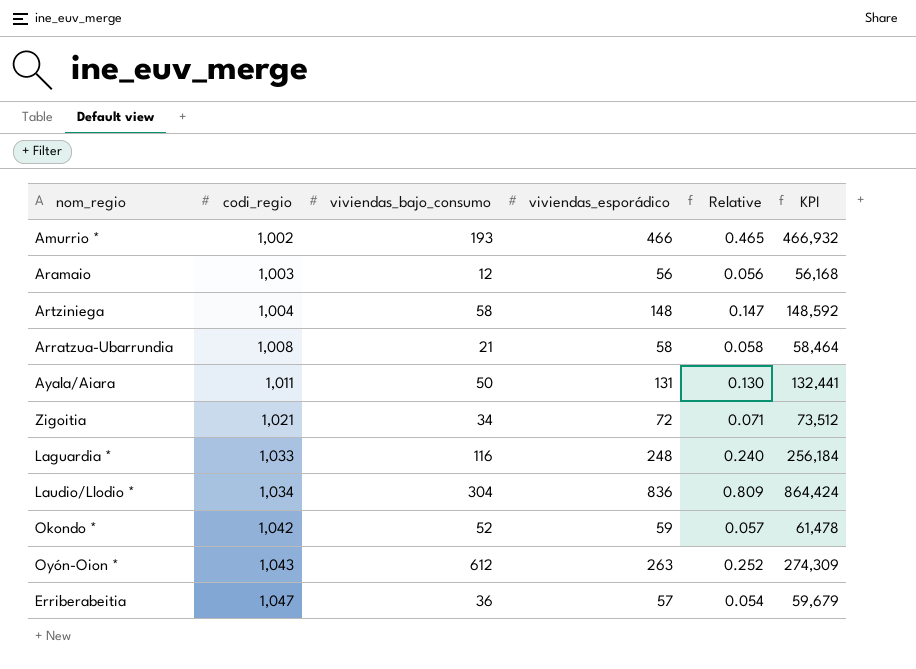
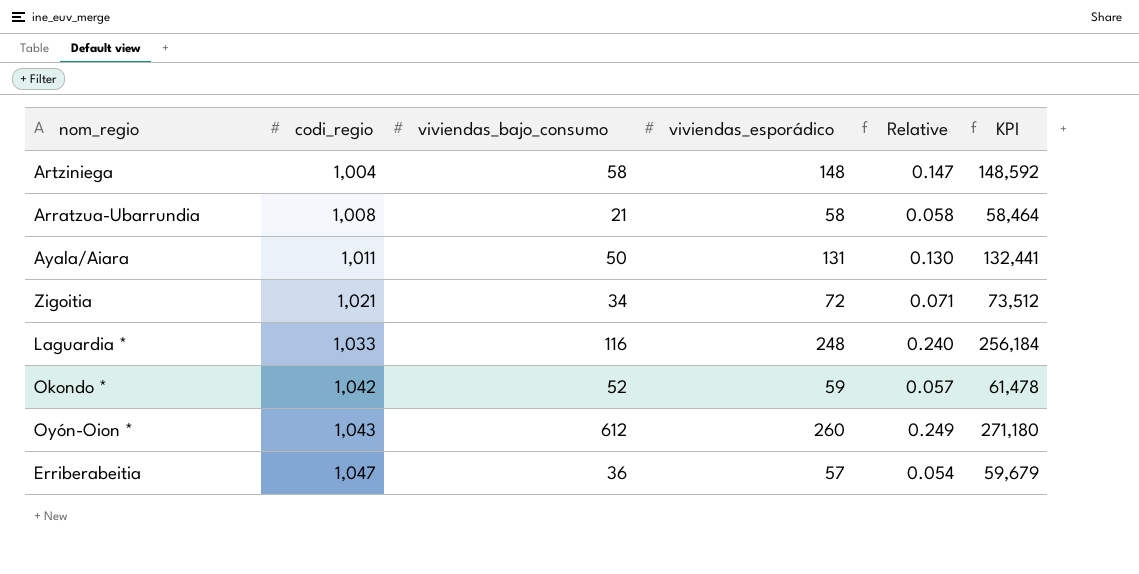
row Amurrio *: 1,002 | 193 | 466 | 0.465 | 466,932 -> none
row Aramaio: 1,003 | 12 | 56 | 0.056 | 56,168 -> none
row Laudio/Llodio *: 1,034 | 304 | 836 | 0.809 | 864,424 -> none
Oyón-Oion * | viviendas_esporádico: 263 -> 260
Oyón-Oion * | Relative: 0.252 -> 0.249
Oyón-Oion * | KPI: 274,309 -> 271,180

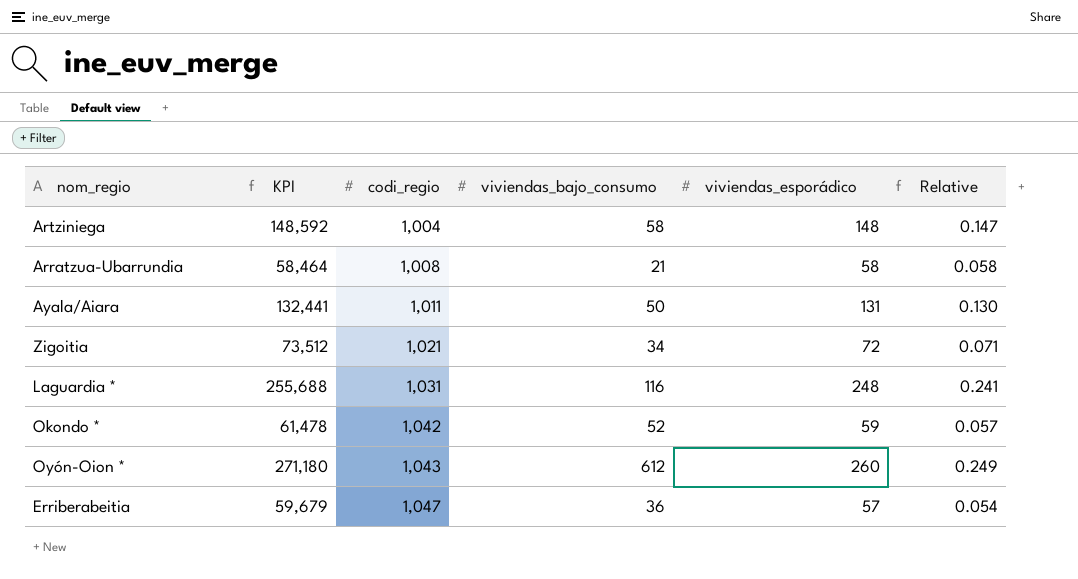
column KPI | position: 6 -> 2
Laguardia * | KPI: 256,184 -> 255,688
Laguardia * | codi_regio: 1,033 -> 1,031
Laguardia * | Relative: 0.240 -> 0.241

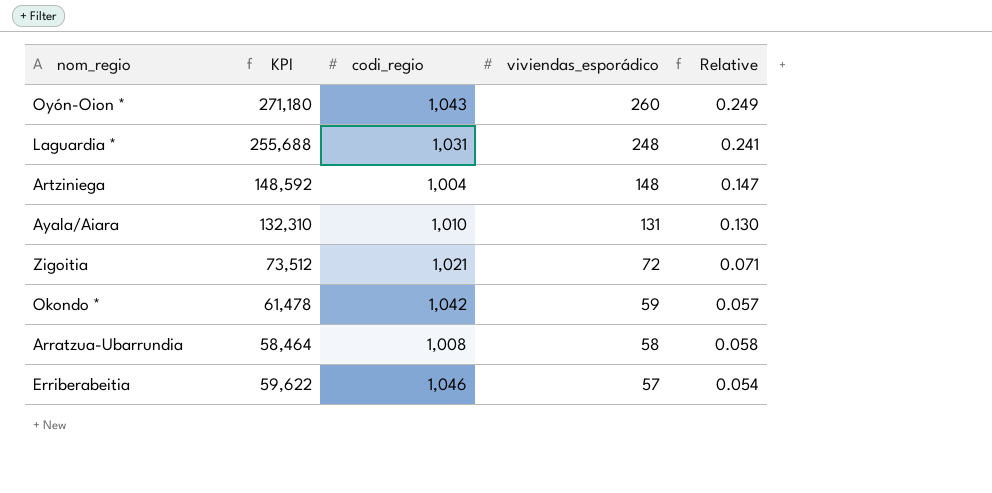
row order: codi_regio ascending -> viviendas_esporádico descending
column viviendas_bajo_consumo | position: 4 -> none
Ayala/Aiara | KPI: 132,441 -> 132,310
Ayala/Aiara | codi_regio: 1,011 -> 1,010
Erriberabeitia | KPI: 59,679 -> 59,622
Erriberabeitia | codi_regio: 1,047 -> 1,046

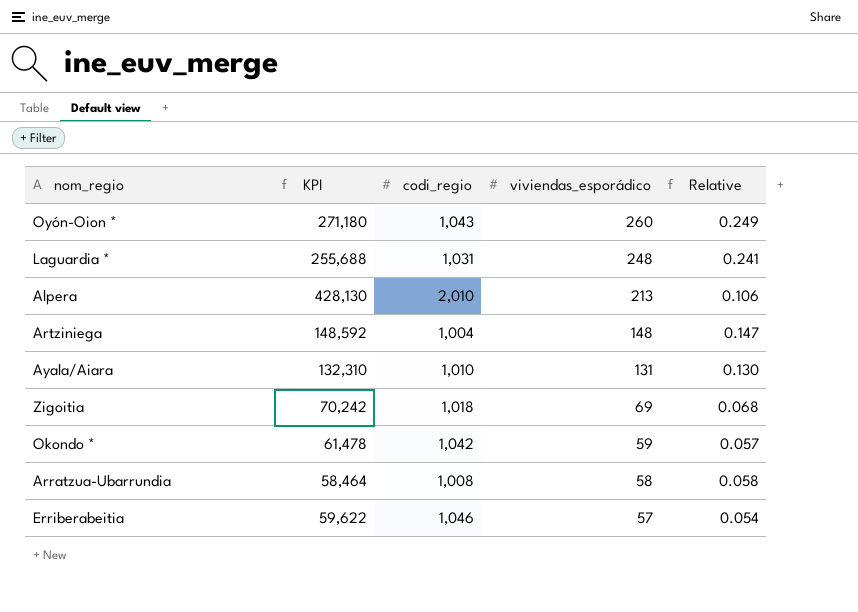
row Alpera: none -> 428,130 | 2,010 | 213 | 0.106
Zigoitia | KPI: 73,512 -> 70,242
Zigoitia | codi_regio: 1,021 -> 1,018
Zigoitia | viviendas_esporádico: 72 -> 69
Zigoitia | Relative: 0.071 -> 0.068

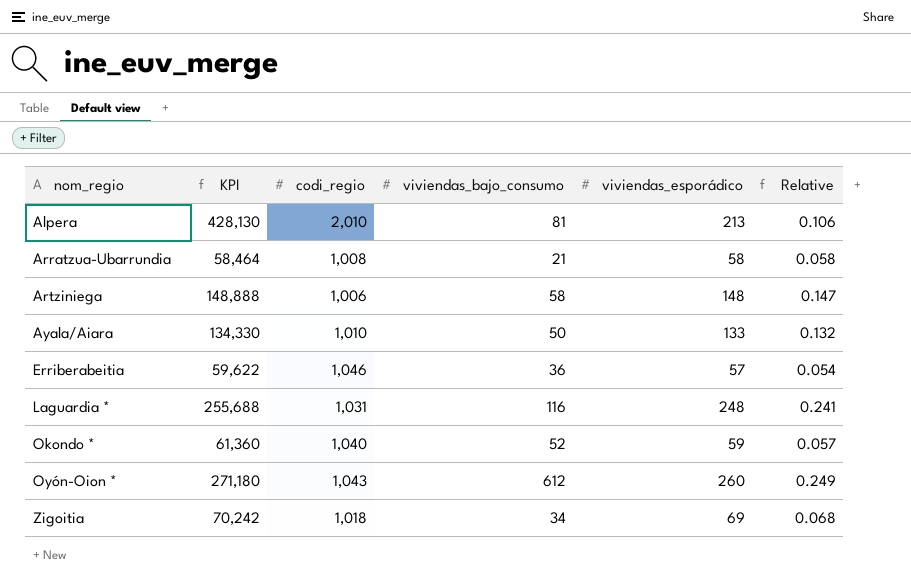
row order: viviendas_esporádico descending -> nom_regio ascending
column viviendas_bajo_consumo | position: none -> 4
Artziniega | KPI: 148,592 -> 148,888
Artziniega | codi_regio: 1,004 -> 1,006
Ayala/Aiara | KPI: 132,310 -> 134,330
Ayala/Aiara | viviendas_esporádico: 131 -> 133
Ayala/Aiara | Relative: 0.130 -> 0.132
Okondo * | KPI: 61,478 -> 61,360
Okondo * | codi_regio: 1,042 -> 1,040

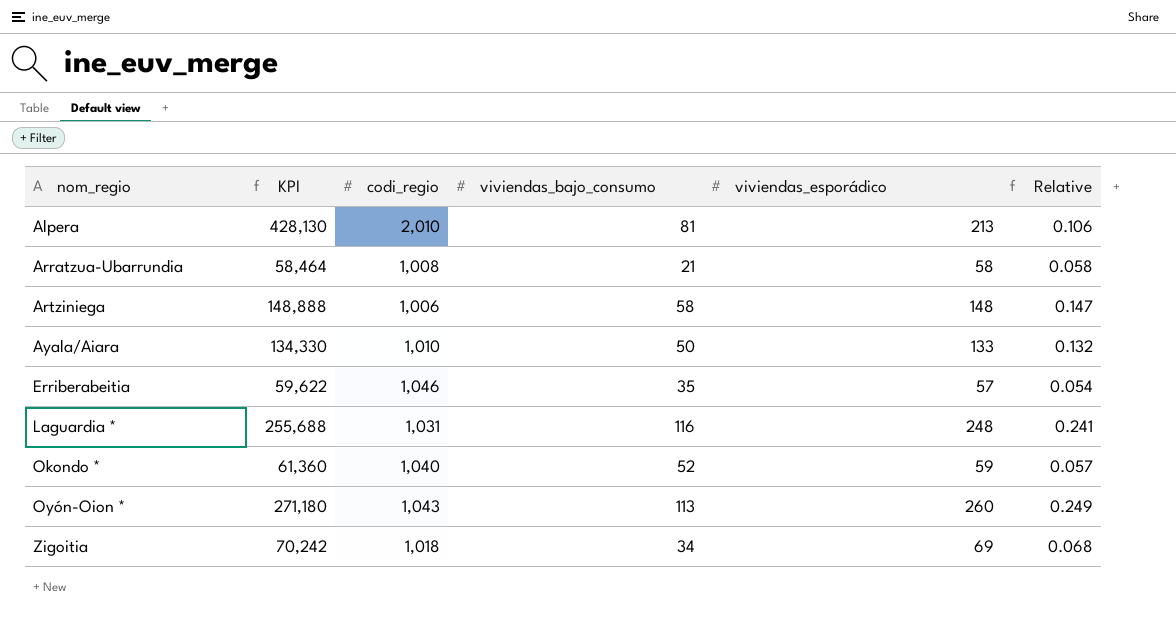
Erriberabeitia | viviendas_bajo_consumo: 36 -> 35
Oyón-Oion * | viviendas_bajo_consumo: 612 -> 113

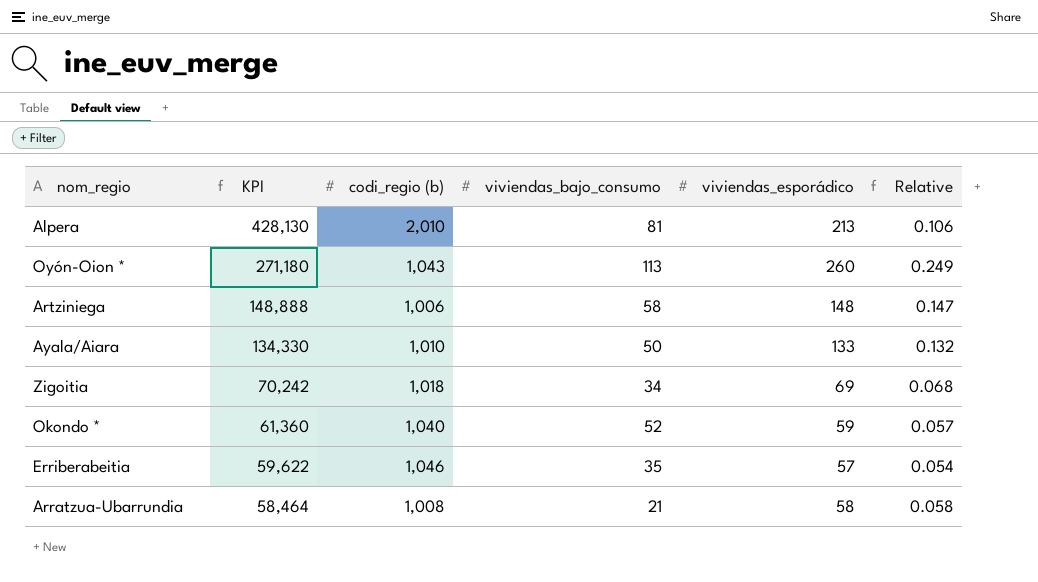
row order: nom_regio ascending -> KPI descending
column name: codi_regio -> codi_regio (b)
row Laguardia *: 255,688 | 1,031 | 116 | 248 | 0.241 -> none

